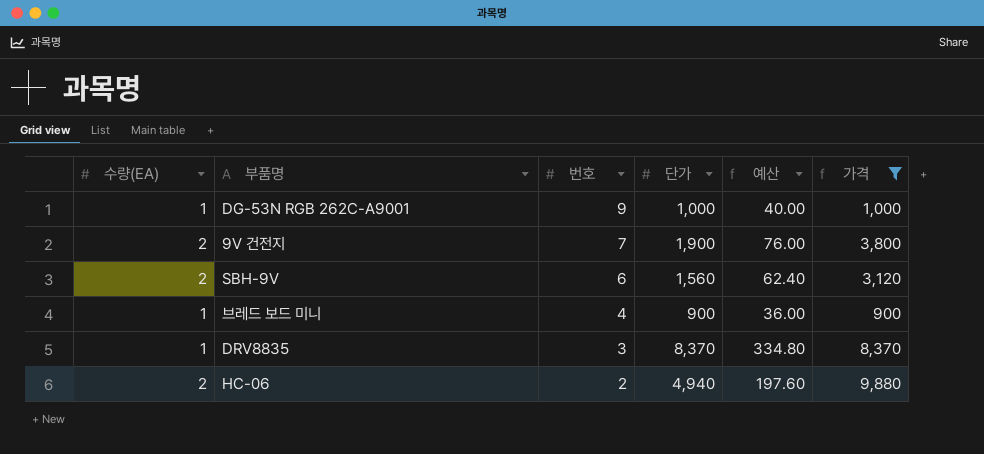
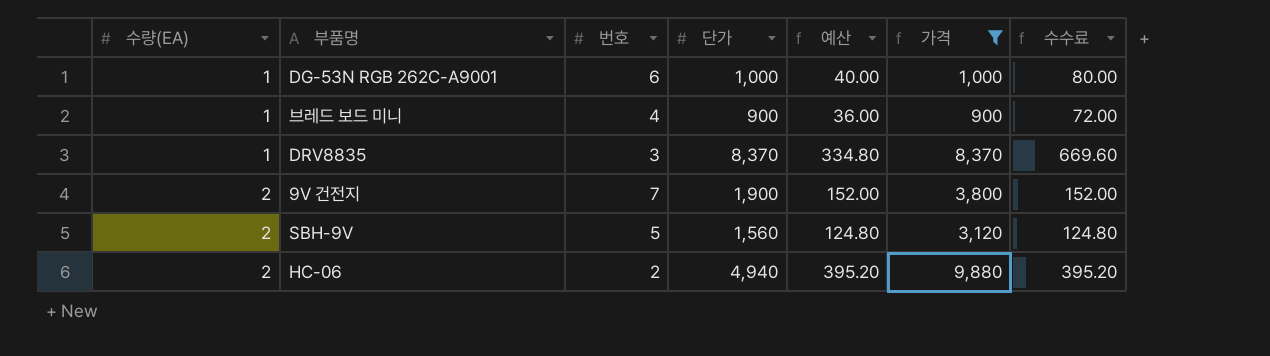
row order: 번호 descending -> 수량(EA) ascending
column 예산 | formula: [단가] * 0.04 -> [가격] * 0.04
column 수수료 | formula: none -> [단가] * 0.08
DG-53N RGB 262C-A9001 | 번호: 9 -> 6
SBH-9V | 번호: 6 -> 5

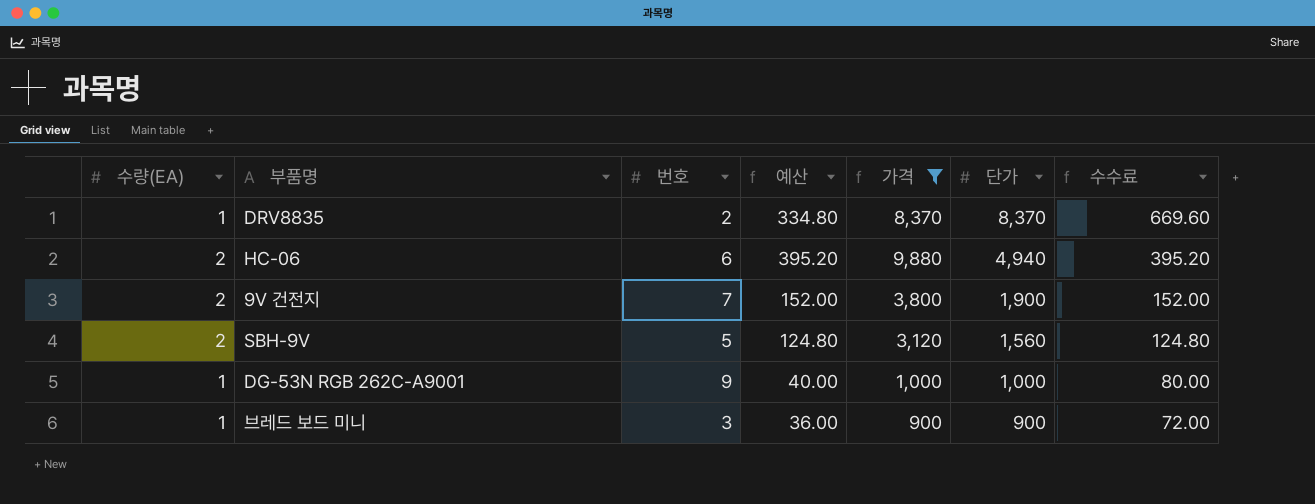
row order: 수량(EA) ascending -> 단가 descending
column 단가 | position: 4 -> 6
DRV8835 | 번호: 3 -> 2
HC-06 | 번호: 2 -> 6
DG-53N RGB 262C-A9001 | 번호: 6 -> 9
브레드 보드 미니 | 번호: 4 -> 3

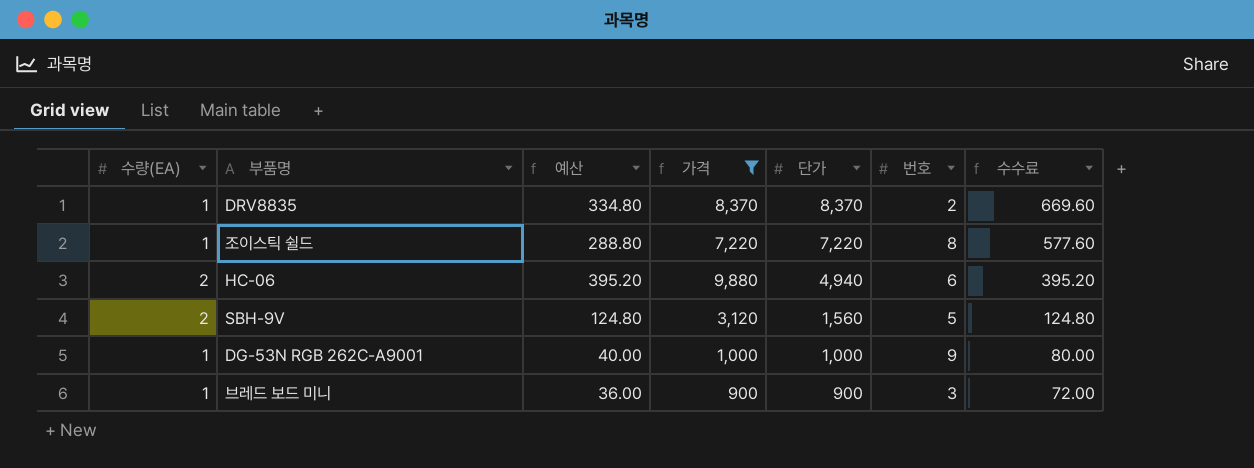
column 번호 | position: 3 -> 6
row 9V 건전지: 2 | 7 | 152.00 | 3,800 | 1,900 | 152.00 -> none
row 조이스틱 쉴드: none -> 1 | 288.80 | 7,220 | 7,220 | 8 | 577.60

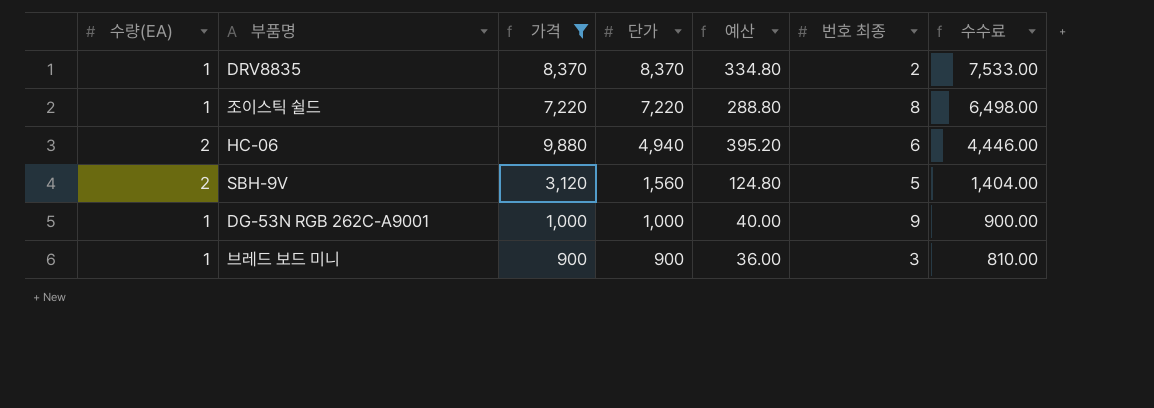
column 예산 | position: 3 -> 5
column name: 번호 -> 번호 최종
column 수수료 | formula: [단가] * 0.08 -> [단가] * 0.9

